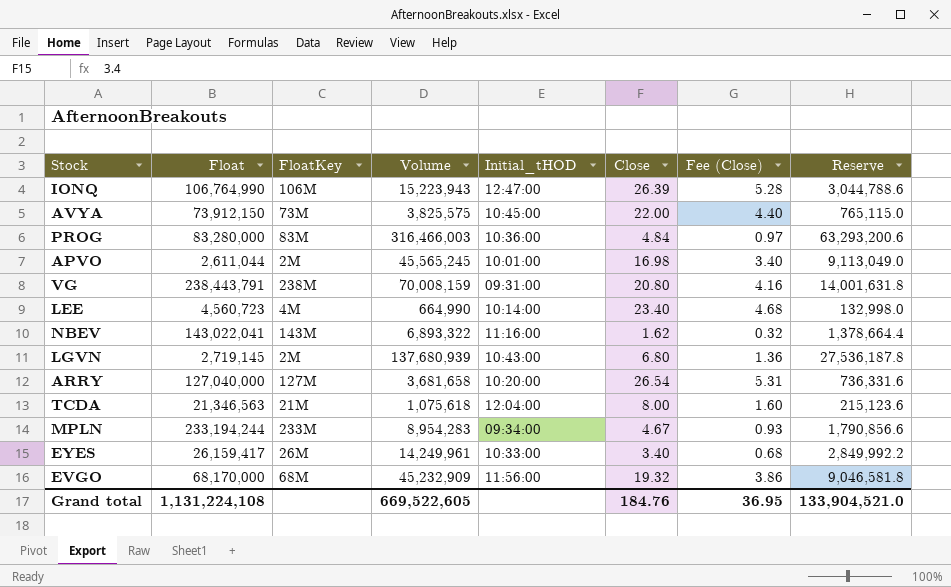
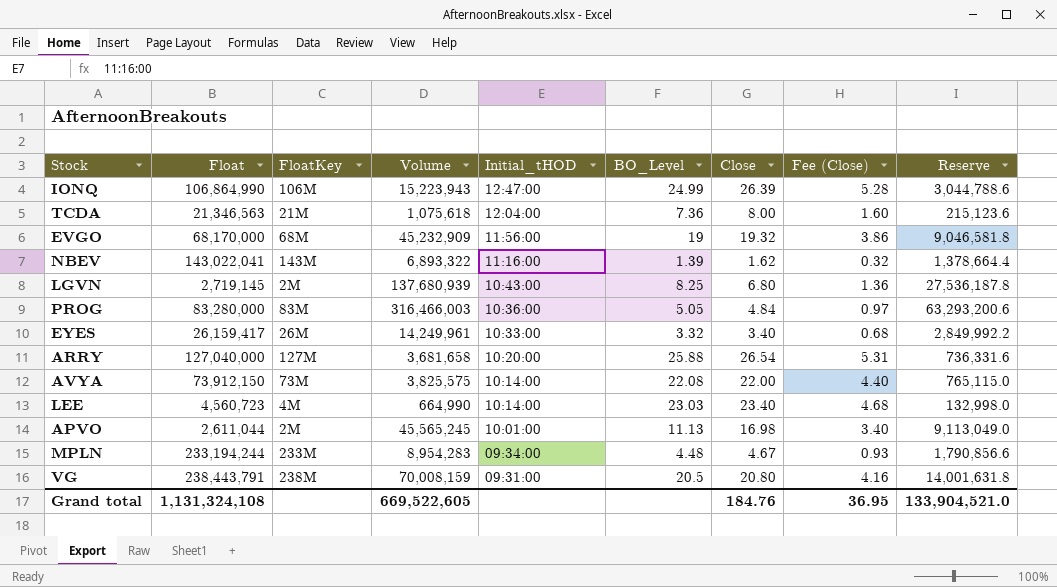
row order: none -> Initial_tHOD descending
column BO_Level | position: none -> 6
IONQ | Float: 106,764,990 -> 106,864,990
AVYA | Initial_tHOD: 10:45:00 -> 10:14:00
Grand total | Float: 1,131,224,108 -> 1,131,324,108

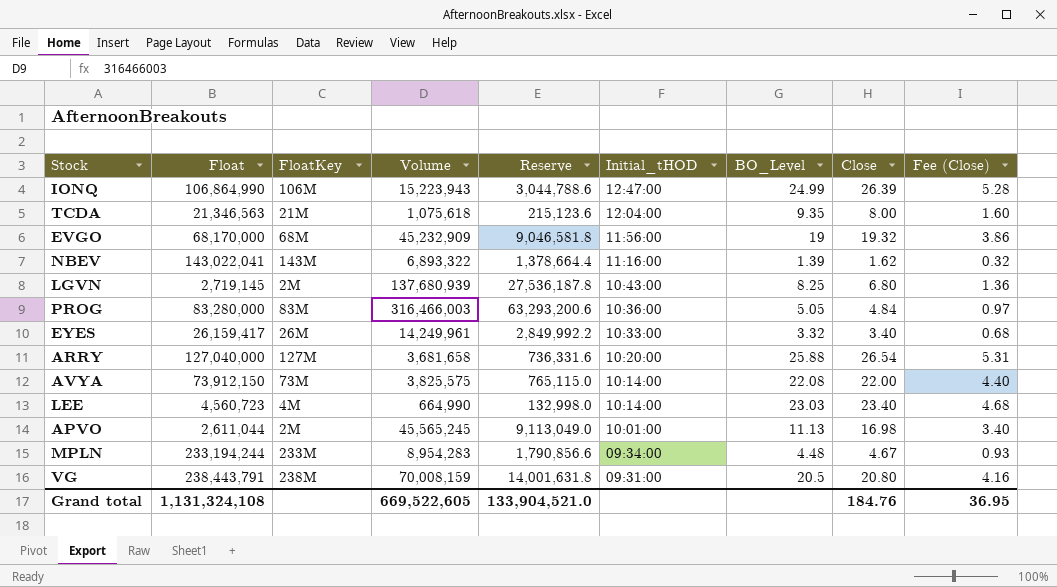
column Reserve | position: 9 -> 5
TCDA | BO_Level: 7.36 -> 9.35

